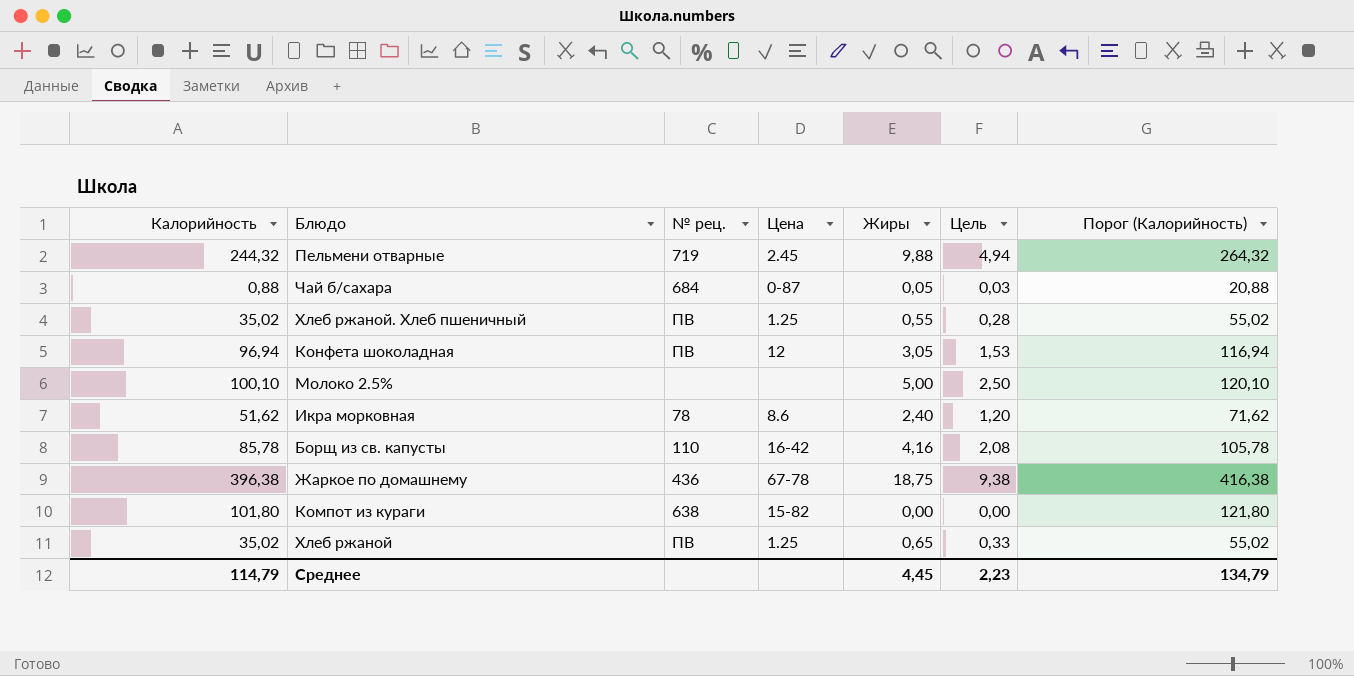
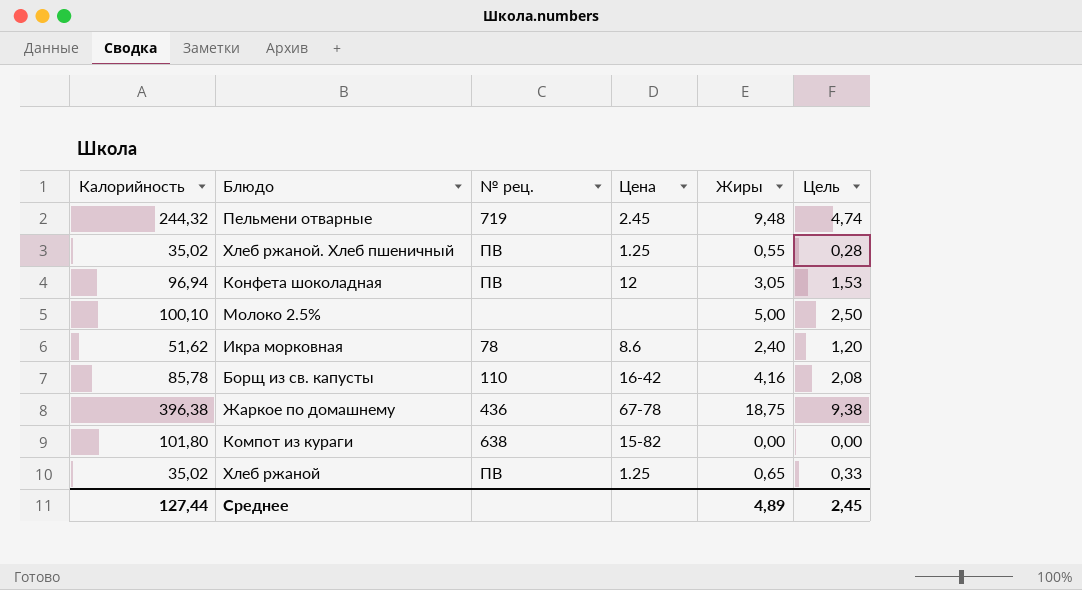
column Порог (Калорийность) | formula: [Калорийность] + 20 -> none
row Чай б/сахара: 0,88 | 684 | 0-87 | 0,05 | 0,03 | 20,88 -> none
Пельмени отварные | Жиры: 9,88 -> 9,48
Пельмени отварные | Цель: 4,94 -> 4,74
Среднее | Калорийность: 114,79 -> 127,44
Среднее | Жиры: 4,45 -> 4,89
Среднее | Цель: 2,23 -> 2,45

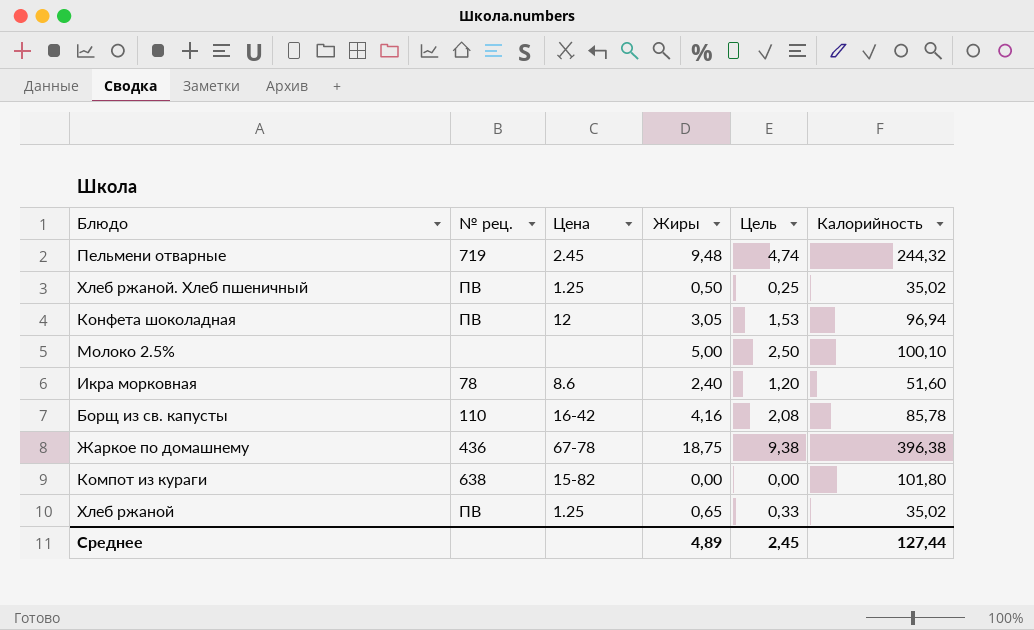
column Калорийность | position: 1 -> 6
Хлеб ржаной. Хлеб пшеничный | Жиры: 0,55 -> 0,50
Хлеб ржаной. Хлеб пшеничный | Цель: 0,28 -> 0,25
Икра морковная | Калорийность: 51,62 -> 51,60

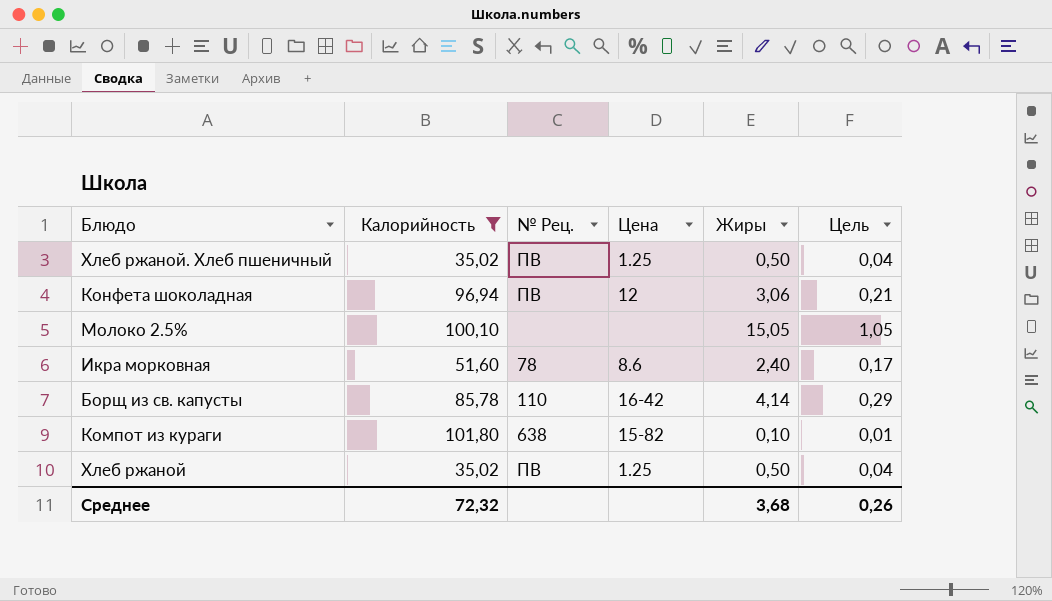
filter: none -> Калорийность <= 101,80
column Калорийность | position: 6 -> 2
column name: № рец. -> № Рец.
column Цель | formula: [Жиры] * 0,5 -> [Жиры] * 0,07
Конфета шоколадная | Жиры: 3,05 -> 3,06
Молоко 2.5% | Жиры: 5,00 -> 15,05
Борщ из св. капусты | Жиры: 4,16 -> 4,14
Компот из кураги | Жиры: 0,00 -> 0,10
Хлеб ржаной | Жиры: 0,65 -> 0,50
Среднее | Калорийность: 127,44 -> 72,32
Среднее | Жиры: 4,89 -> 3,68
Среднее | Цель: 2,45 -> 0,26

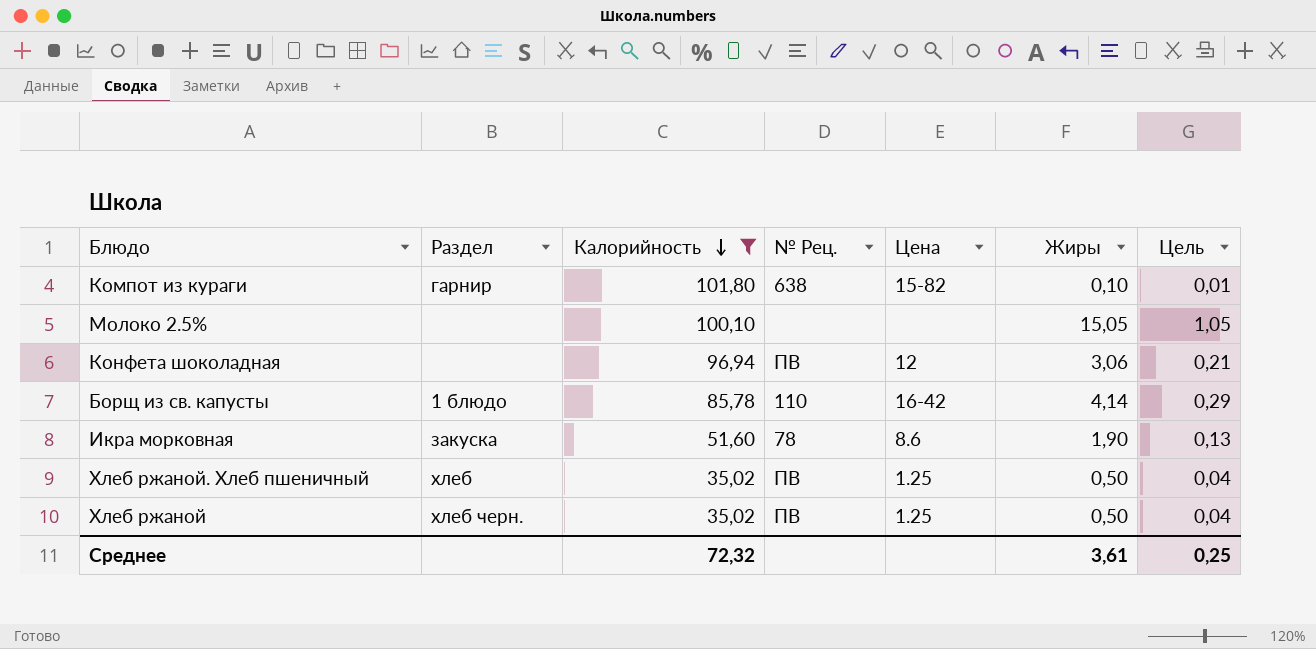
row order: none -> Калорийность descending
column Раздел | position: none -> 2
Икра морковная | Жиры: 2,40 -> 1,90
Икра морковная | Цель: 0,17 -> 0,13
Среднее | Жиры: 3,68 -> 3,61
Среднее | Цель: 0,26 -> 0,25

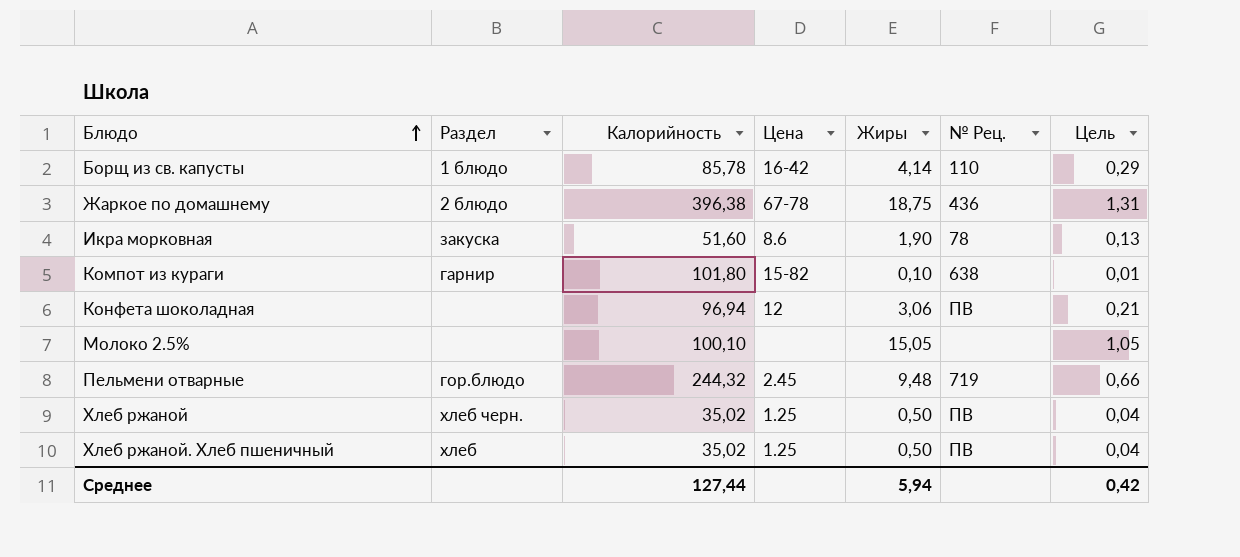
filter: Калорийность <= 101,80 -> none
row order: Калорийность descending -> Блюдо ascending
column № Рец. | position: 4 -> 6
Среднее | Калорийность: 72,32 -> 127,44
Среднее | Жиры: 3,61 -> 5,94
Среднее | Цель: 0,25 -> 0,42

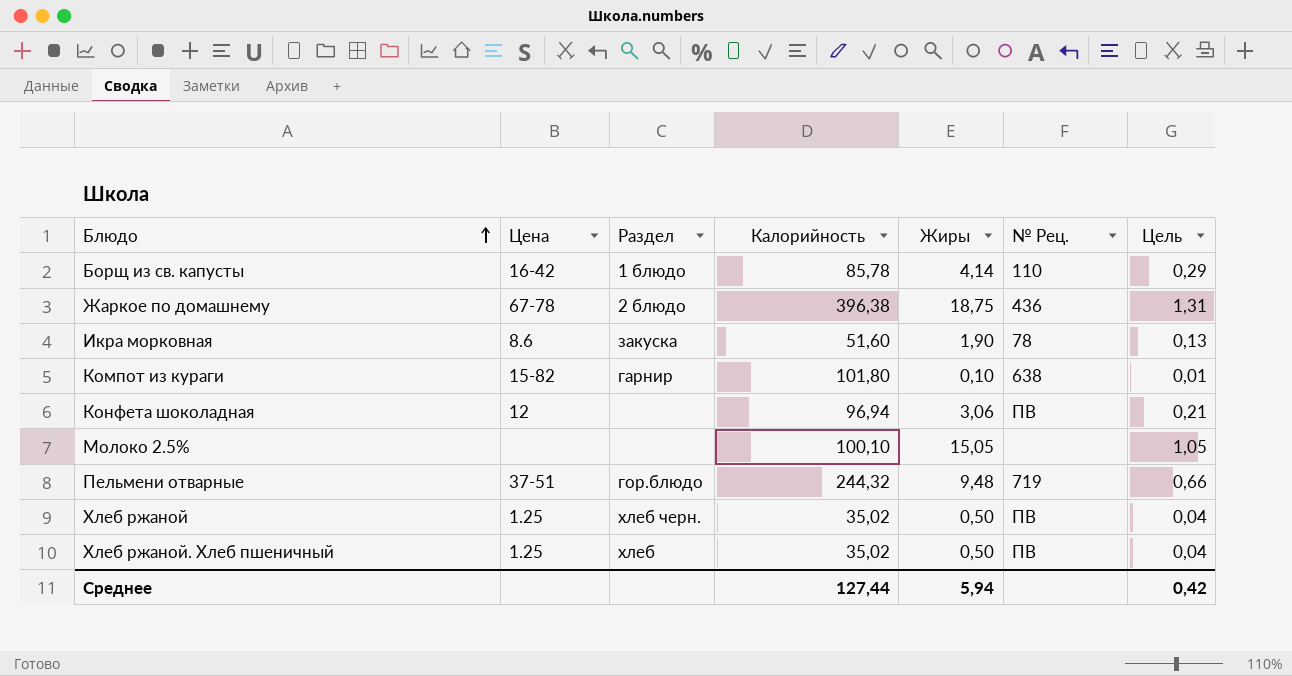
column Цена | position: 4 -> 2
Пельмени отварные | Цена: 2.45 -> 37-51

